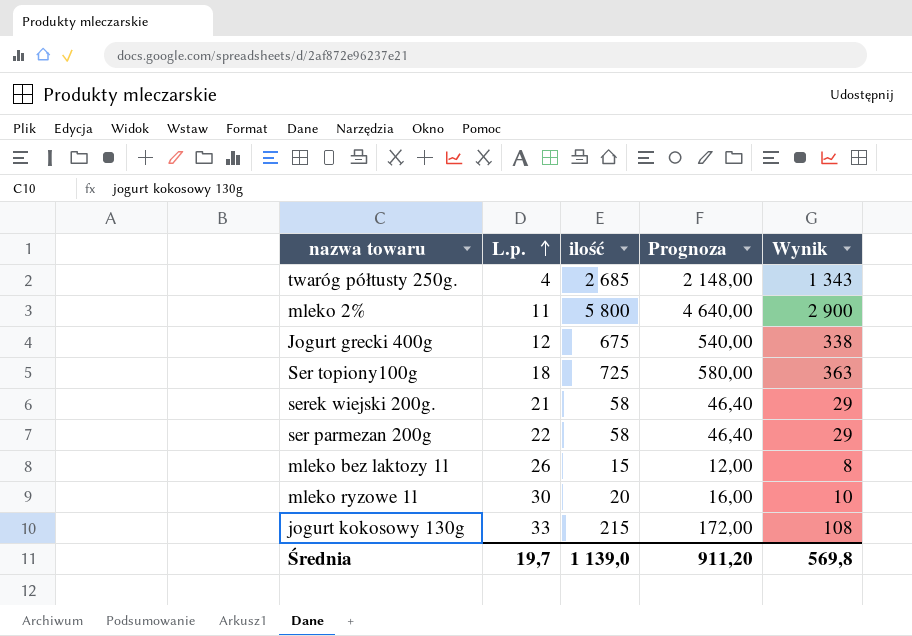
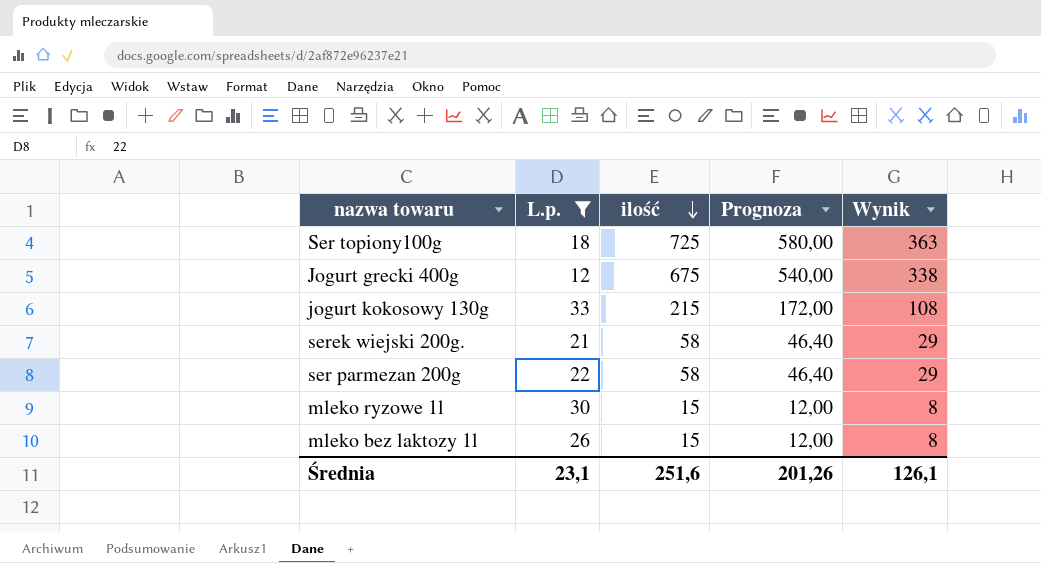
filter: none -> L.p. >= 12
row order: L.p. ascending -> ilość descending
mleko ryzowe 1l | ilość: 20 -> 15
mleko ryzowe 1l | Prognoza: 16,00 -> 12,00
mleko ryzowe 1l | Wynik: 10 -> 8
Średnia | L.p.: 19,7 -> 23,1
Średnia | ilość: 1 139,0 -> 251,6
Średnia | Prognoza: 911,20 -> 201,26
Średnia | Wynik: 569,8 -> 126,1

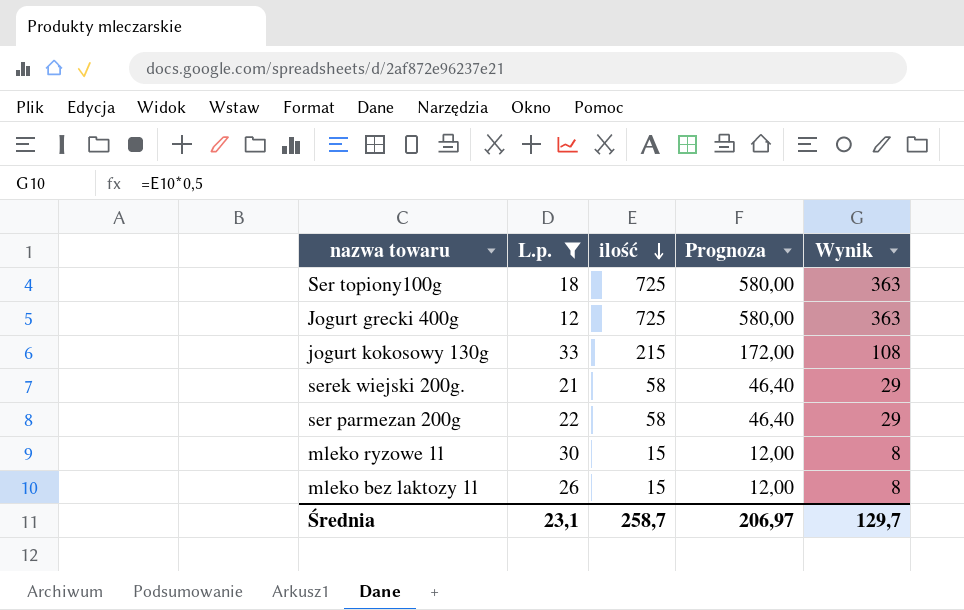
Jogurt grecki 400g | ilość: 675 -> 725
Jogurt grecki 400g | Prognoza: 540,00 -> 580,00
Jogurt grecki 400g | Wynik: 338 -> 363
Średnia | ilość: 251,6 -> 258,7
Średnia | Prognoza: 201,26 -> 206,97
Średnia | Wynik: 126,1 -> 129,7

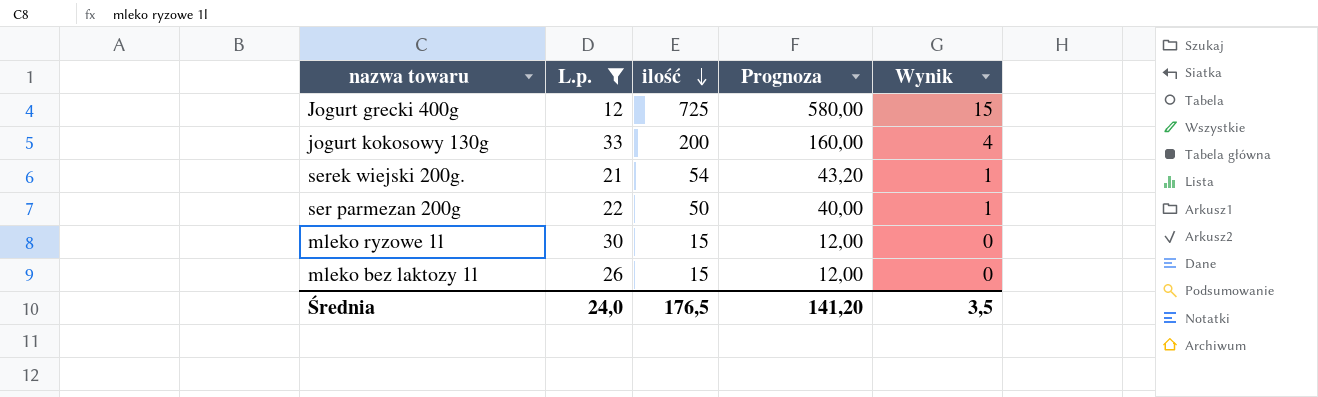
column Wynik | formula: [ilość] * 0,5 -> [ilość] * 0,02
row Ser topiony100g: 18 | 725 | 580,00 | 363 -> none
jogurt kokosowy 130g | ilość: 215 -> 200
jogurt kokosowy 130g | Prognoza: 172,00 -> 160,00
serek wiejski 200g. | ilość: 58 -> 54
serek wiejski 200g. | Prognoza: 46,40 -> 43,20
ser parmezan 200g | ilość: 58 -> 50
ser parmezan 200g | Prognoza: 46,40 -> 40,00
Średnia | L.p.: 23,1 -> 24,0
Średnia | ilość: 258,7 -> 176,5
Średnia | Prognoza: 206,97 -> 141,20
Średnia | Wynik: 129,7 -> 3,5

